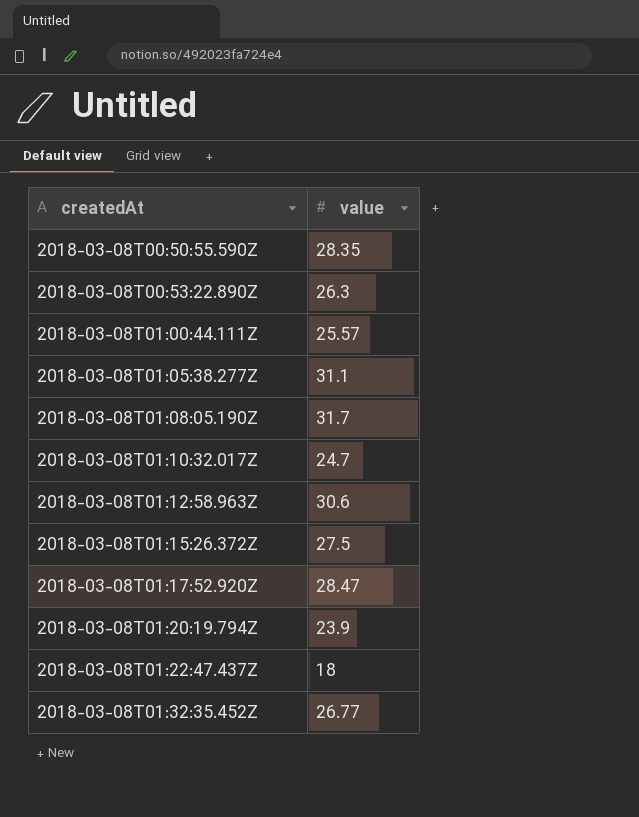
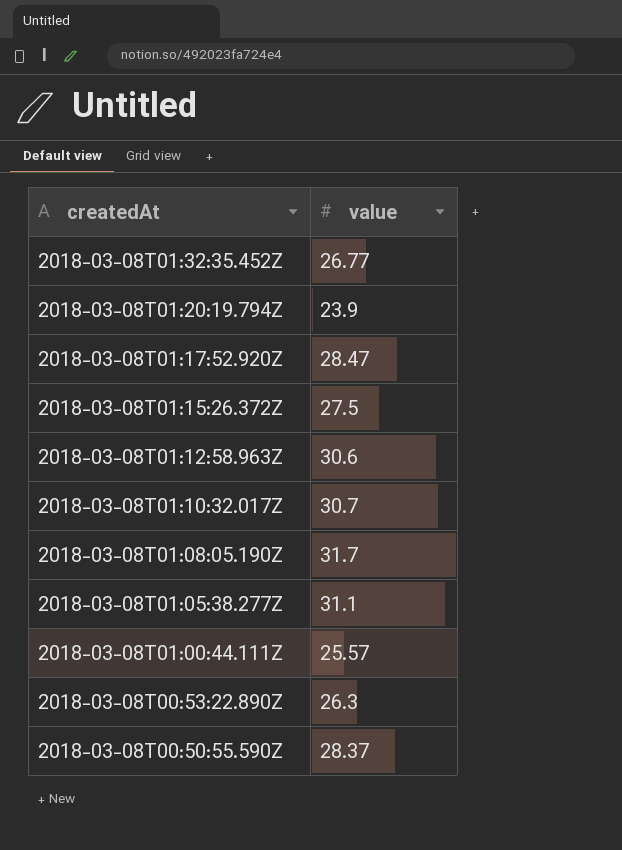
row order: createdAt ascending -> createdAt descending
row 2018-03-08T01:22:47.437Z: 18 -> none
2018-03-08T01:10:32.017Z | value: 24.7 -> 30.7
2018-03-08T00:50:55.590Z | value: 28.35 -> 28.37

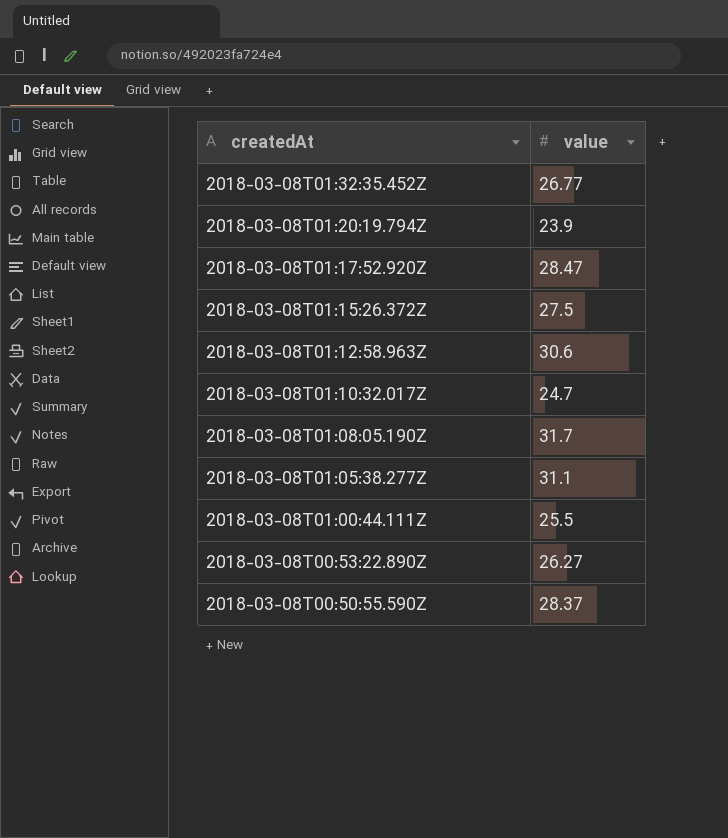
2018-03-08T01:10:32.017Z | value: 30.7 -> 24.7
2018-03-08T01:00:44.111Z | value: 25.57 -> 25.5
2018-03-08T00:53:22.890Z | value: 26.3 -> 26.27

